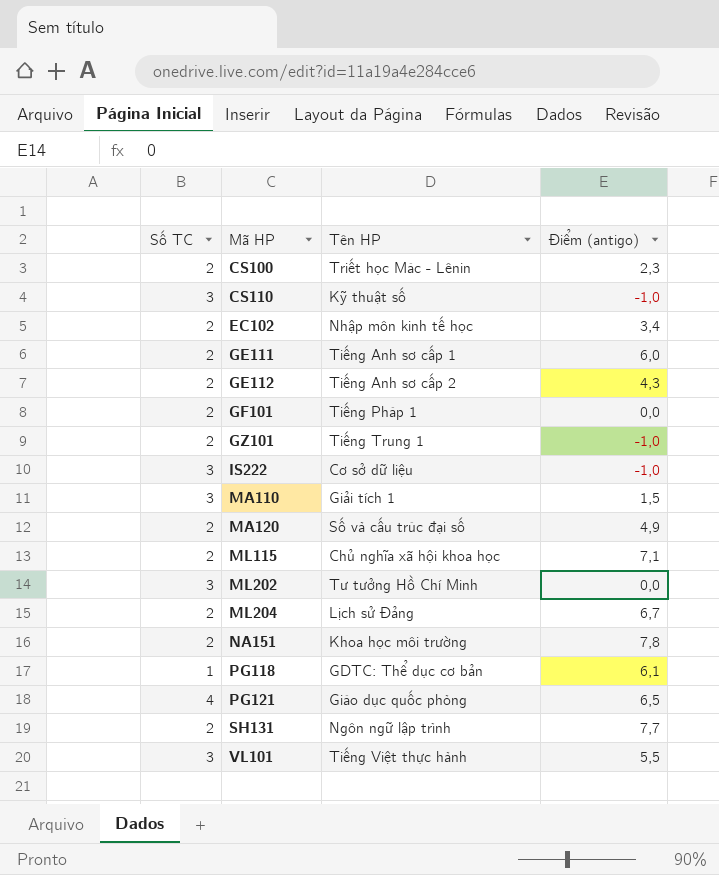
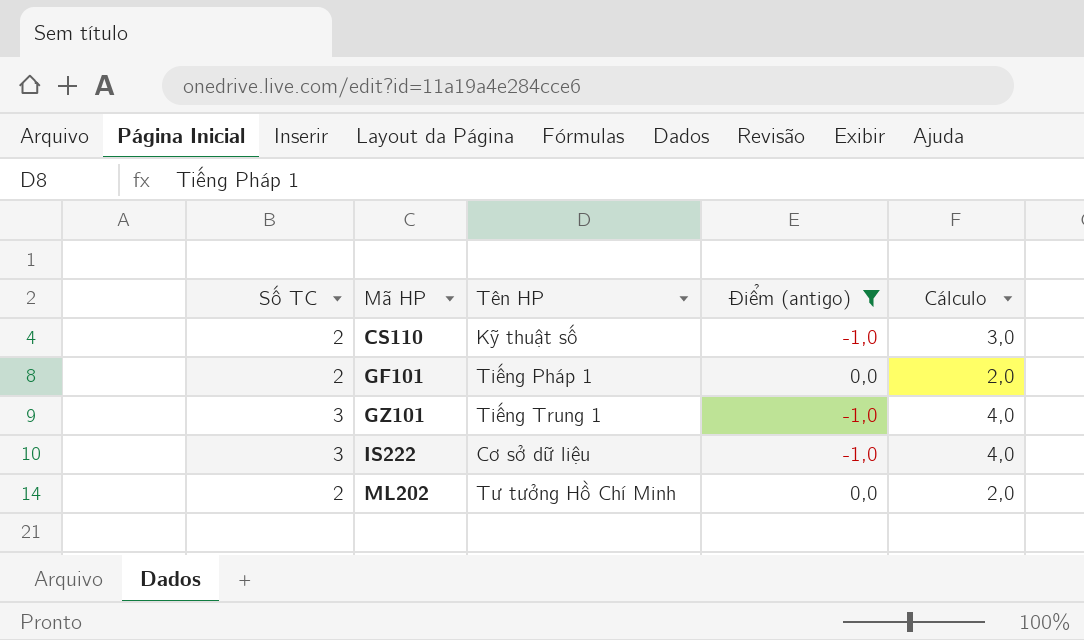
filter: none -> Điểm (antigo) <= 0,0
column Cálculo | formula: none -> [Số TC] - [Điểm (antigo)]
CS110 | Số TC: 3 -> 2
GZ101 | Số TC: 2 -> 3
ML202 | Số TC: 3 -> 2

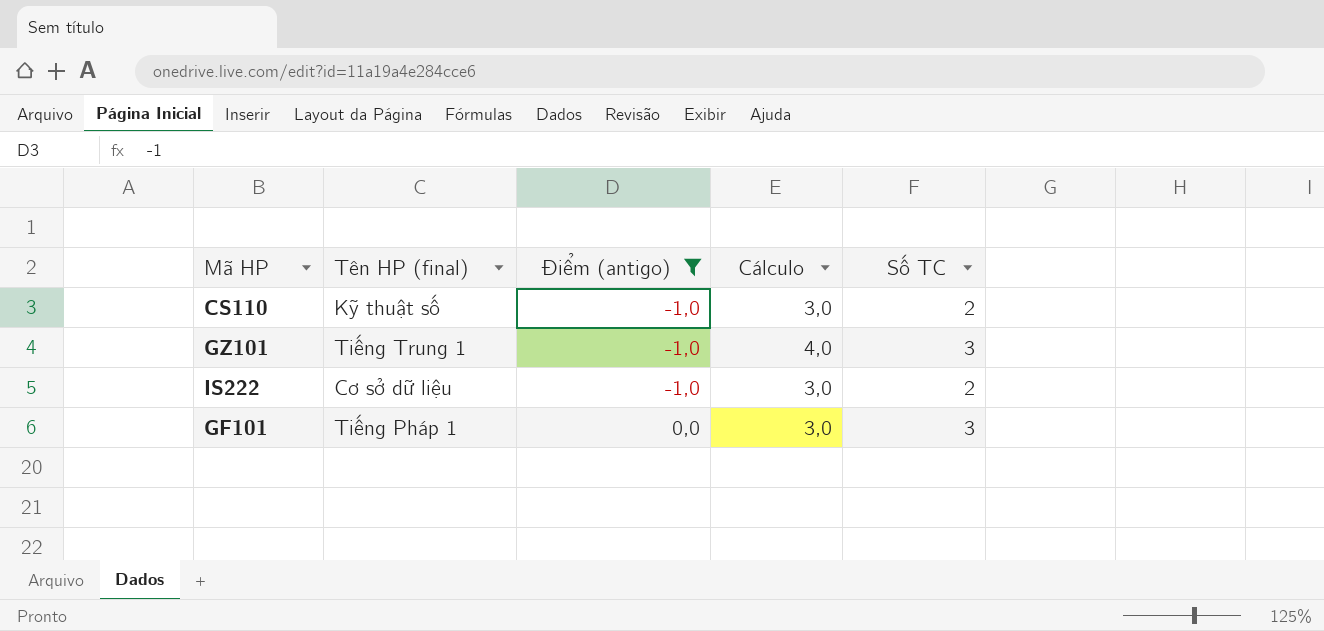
row order: Mã HP ascending -> Điểm (antigo) ascending
column name: Tên HP -> Tên HP (final)
column Số TC | position: 1 -> 5
row ML202: 2 | Tư tưởng Hồ Chí Minh | 0,0 | 2,0 -> none
IS222 | Cálculo: 4,0 -> 3,0
IS222 | Số TC: 3 -> 2
GF101 | Cálculo: 2,0 -> 3,0
GF101 | Số TC: 2 -> 3

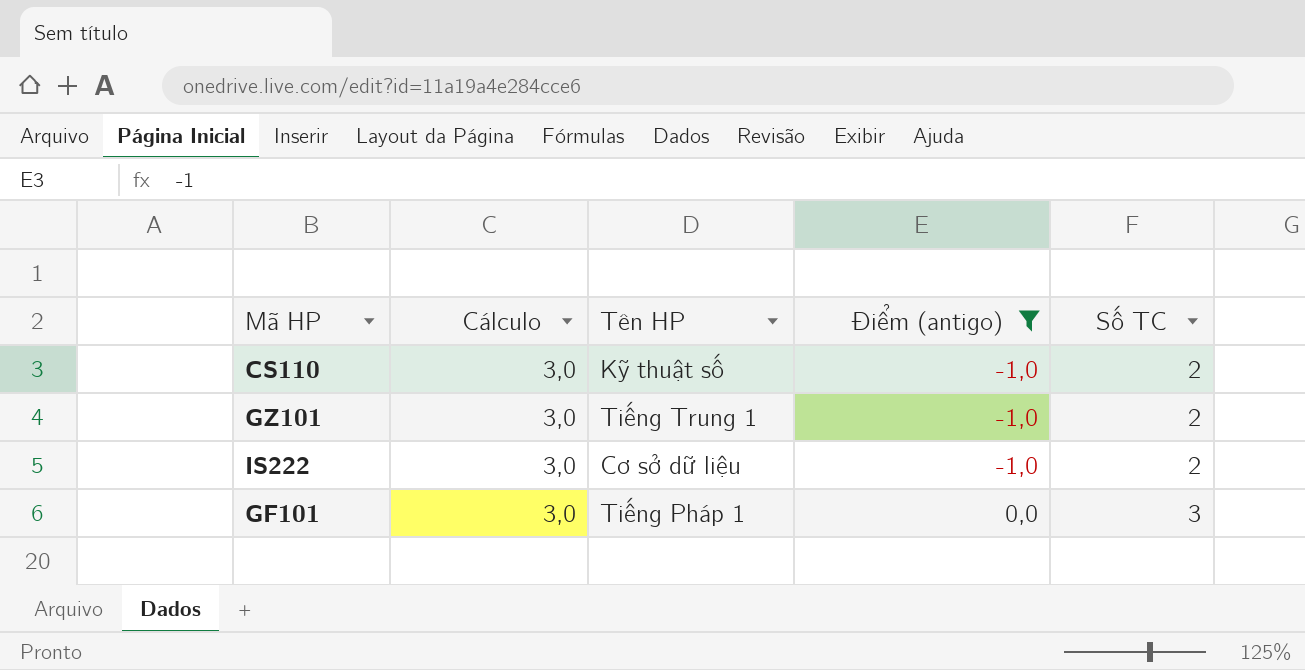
column Cálculo | position: 4 -> 2
column name: Tên HP (final) -> Tên HP
GZ101 | Cálculo: 4,0 -> 3,0
GZ101 | Số TC: 3 -> 2

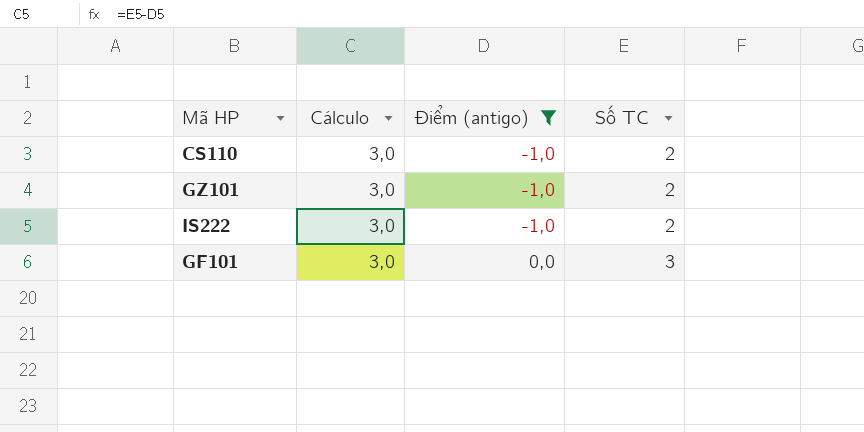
column Tên HP | position: 3 -> none

